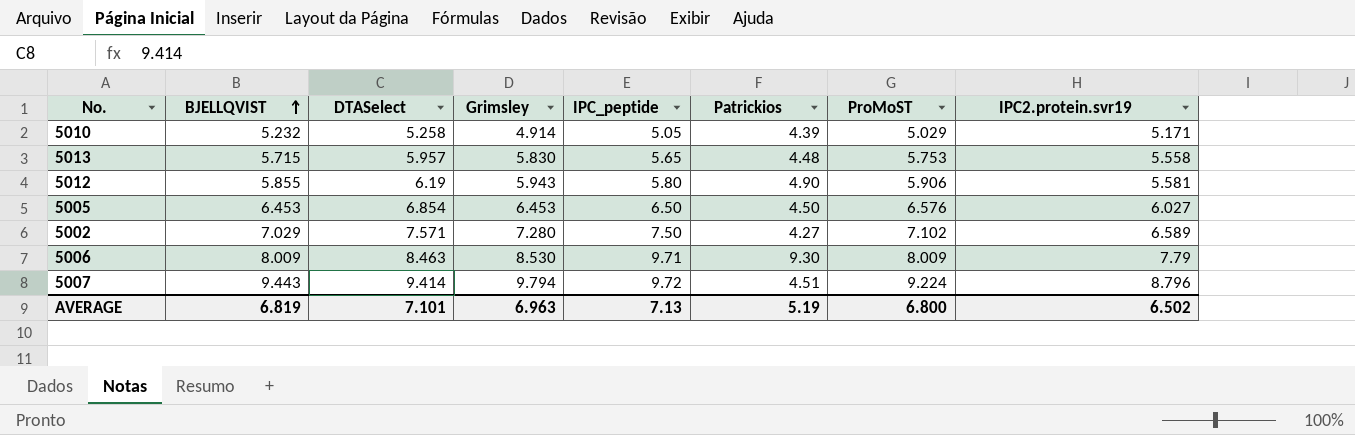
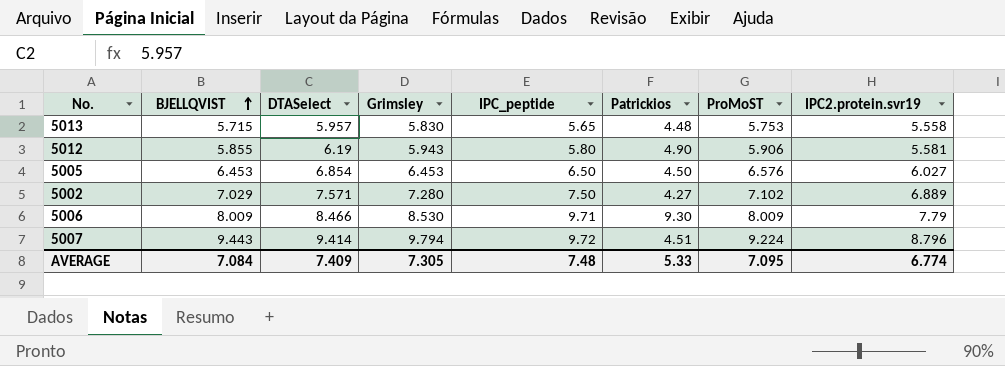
row 5010: 5.232 | 5.258 | 4.914 | 5.05 | 4.39 | 5.029 | 5.171 -> none
5002 | IPC2.protein.svr19: 6.589 -> 6.889
5006 | DTASelect: 8.463 -> 8.466
AVERAGE | BJELLQVIST: 6.819 -> 7.084
AVERAGE | DTASelect: 7.101 -> 7.409
AVERAGE | Grimsley: 6.963 -> 7.305
AVERAGE | IPC_peptide: 7.13 -> 7.48
AVERAGE | Patrickios: 5.19 -> 5.33
AVERAGE | ProMoST: 6.800 -> 7.095
AVERAGE | IPC2.protein.svr19: 6.502 -> 6.774

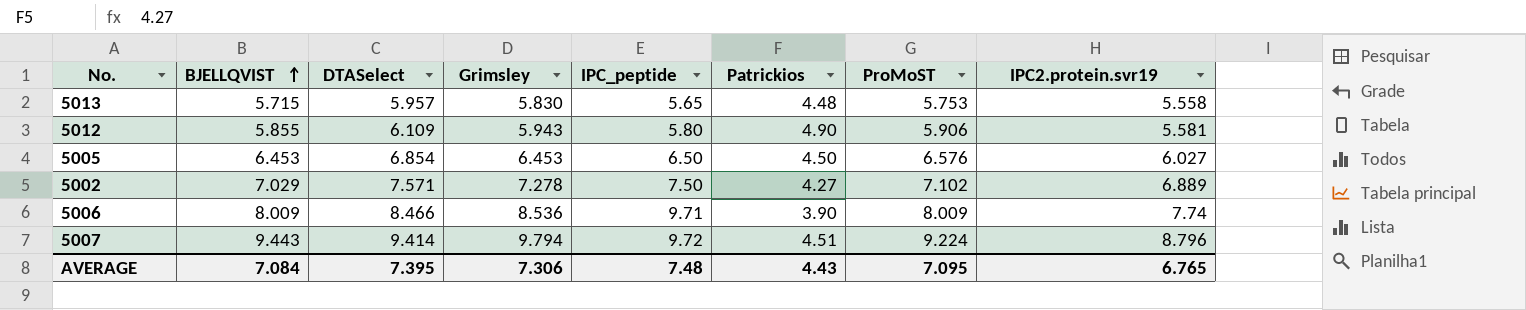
5012 | DTASelect: 6.19 -> 6.109
5002 | Grimsley: 7.280 -> 7.278
5006 | Grimsley: 8.530 -> 8.536
5006 | Patrickios: 9.30 -> 3.90
5006 | IPC2.protein.svr19: 7.79 -> 7.74
AVERAGE | DTASelect: 7.409 -> 7.395
AVERAGE | Grimsley: 7.305 -> 7.306
AVERAGE | Patrickios: 5.33 -> 4.43
AVERAGE | IPC2.protein.svr19: 6.774 -> 6.765

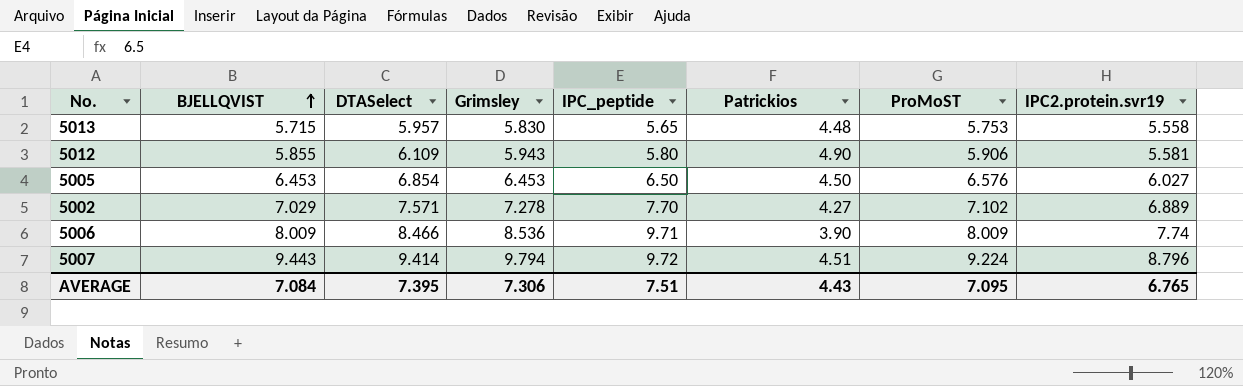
5002 | IPC_peptide: 7.50 -> 7.70
AVERAGE | IPC_peptide: 7.48 -> 7.51

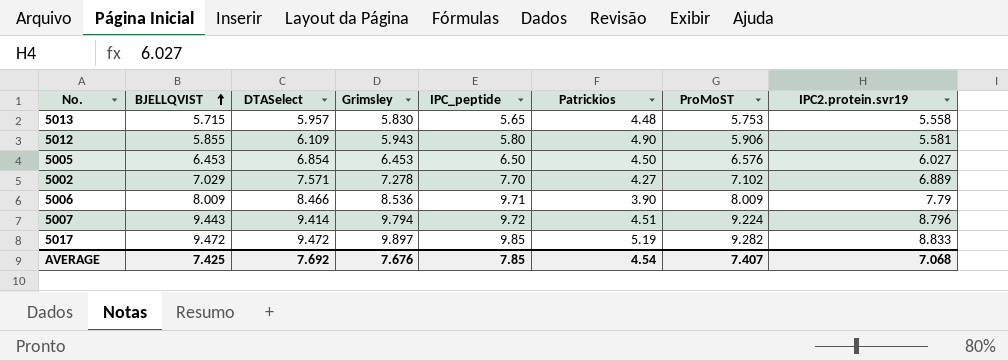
5006 | IPC2.protein.svr19: 7.74 -> 7.79
row 5017: none -> 9.472 | 9.472 | 9.897 | 9.85 | 5.19 | 9.282 | 8.833
AVERAGE | BJELLQVIST: 7.084 -> 7.425
AVERAGE | DTASelect: 7.395 -> 7.692
AVERAGE | Grimsley: 7.306 -> 7.676
AVERAGE | IPC_peptide: 7.51 -> 7.85
AVERAGE | Patrickios: 4.43 -> 4.54
AVERAGE | ProMoST: 7.095 -> 7.407
AVERAGE | IPC2.protein.svr19: 6.765 -> 7.068

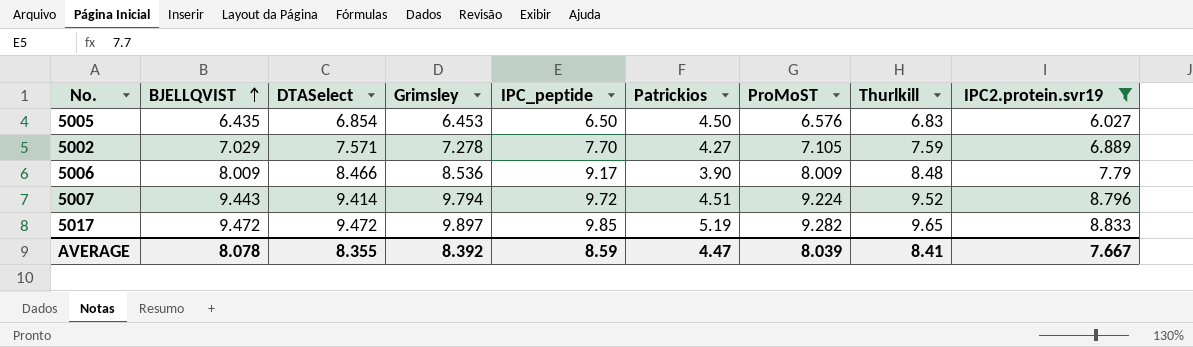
filter: none -> IPC2.protein.svr19 >= 6.027
column Thurlkill | position: none -> 8
5005 | BJELLQVIST: 6.453 -> 6.435
5002 | ProMoST: 7.102 -> 7.105
5006 | IPC_peptide: 9.71 -> 9.17
AVERAGE | BJELLQVIST: 7.425 -> 8.078
AVERAGE | DTASelect: 7.692 -> 8.355
AVERAGE | Grimsley: 7.676 -> 8.392
AVERAGE | IPC_peptide: 7.85 -> 8.59
AVERAGE | Patrickios: 4.54 -> 4.47
AVERAGE | ProMoST: 7.407 -> 8.039
AVERAGE | IPC2.protein.svr19: 7.068 -> 7.667

